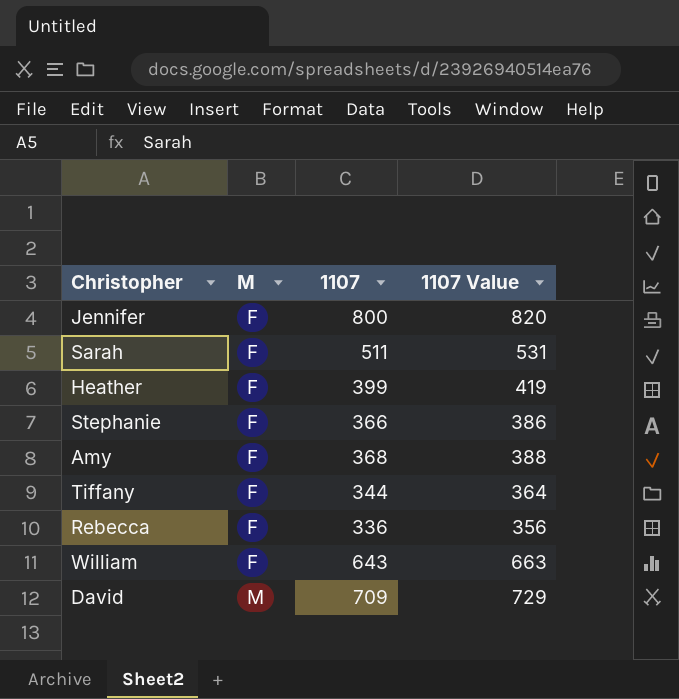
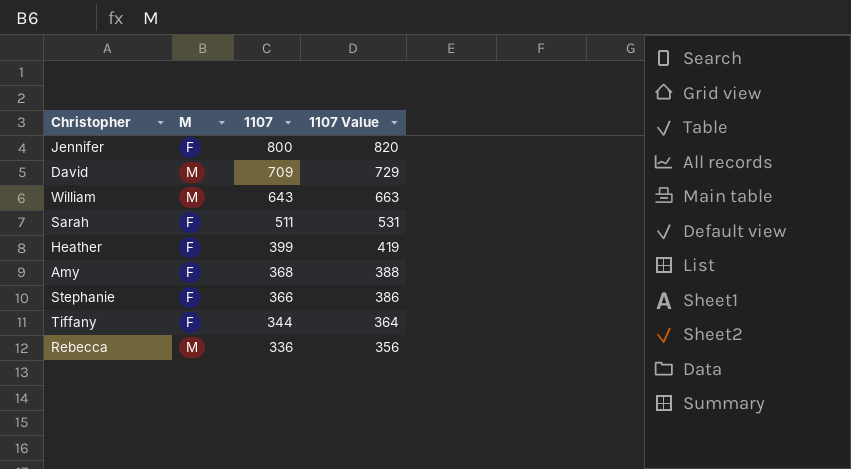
row order: M ascending -> 1107 descending
William | M: F -> M
Rebecca | M: F -> M

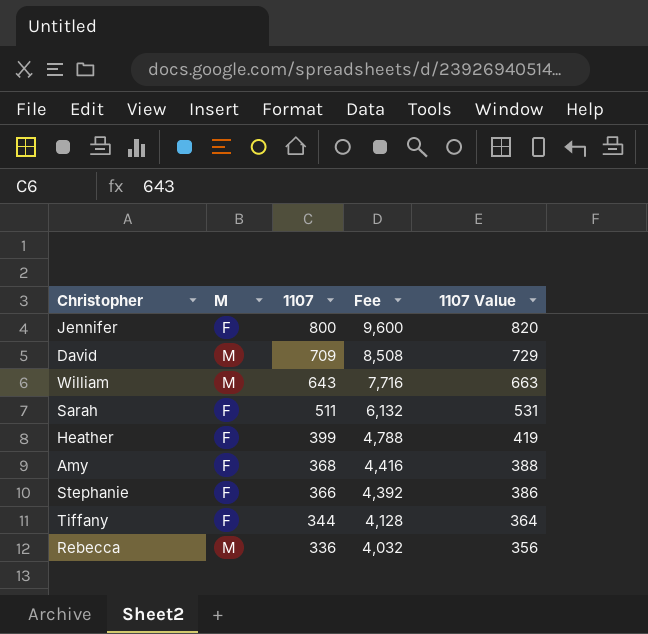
column Fee | formula: none -> [1107] * 12

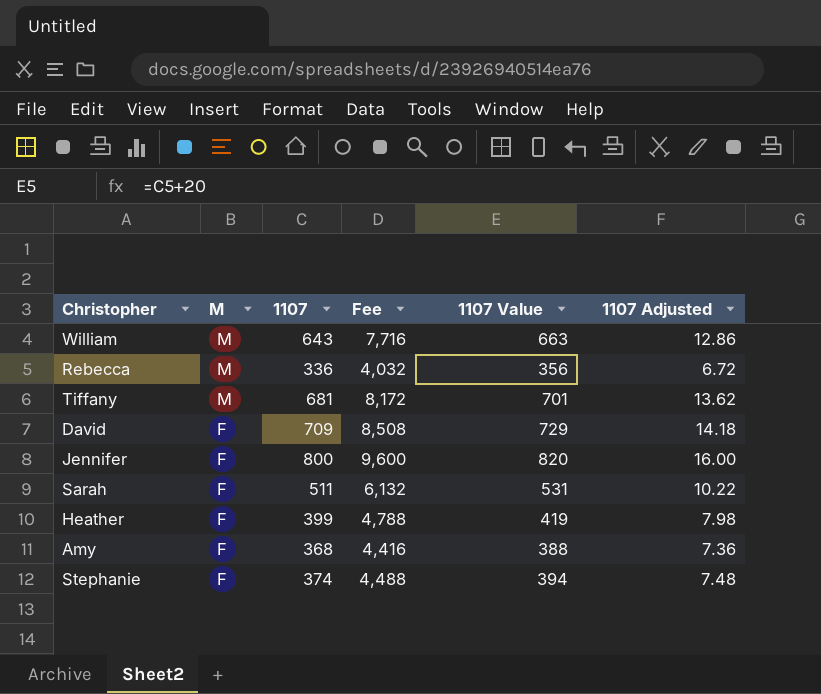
row order: 1107 descending -> M descending
column 1107 Adjusted | formula: none -> [1107] * 0.02
Tiffany | M: F -> M
Tiffany | 1107: 344 -> 681
Tiffany | Fee: 4,128 -> 8,172
Tiffany | 1107 Value: 364 -> 701
David | M: M -> F
Stephanie | 1107: 366 -> 374
Stephanie | Fee: 4,392 -> 4,488
Stephanie | 1107 Value: 386 -> 394

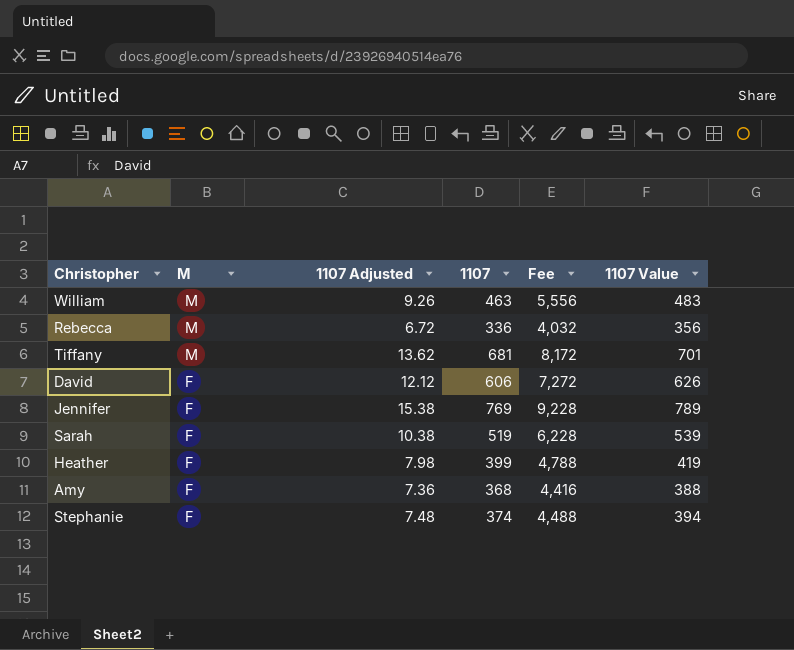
column 1107 Adjusted | position: 6 -> 3
William | 1107 Adjusted: 12.86 -> 9.26
William | 1107: 643 -> 463
William | Fee: 7,716 -> 5,556
William | 1107 Value: 663 -> 483
David | 1107 Adjusted: 14.18 -> 12.12
David | 1107: 709 -> 606
David | Fee: 8,508 -> 7,272
David | 1107 Value: 729 -> 626
Jennifer | 1107 Adjusted: 16.00 -> 15.38
Jennifer | 1107: 800 -> 769
Jennifer | Fee: 9,600 -> 9,228
Jennifer | 1107 Value: 820 -> 789
Sarah | 1107 Adjusted: 10.22 -> 10.38
Sarah | 1107: 511 -> 519
Sarah | Fee: 6,132 -> 6,228
Sarah | 1107 Value: 531 -> 539

